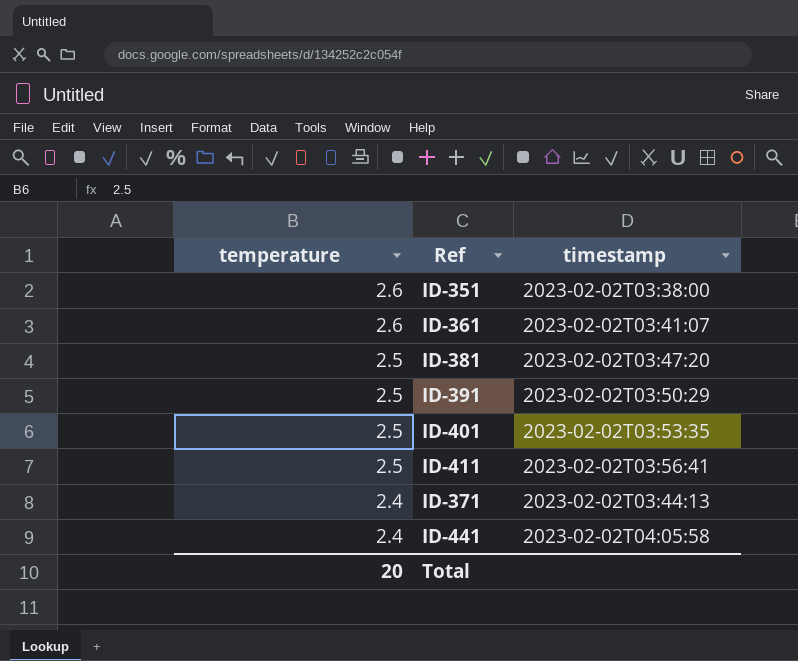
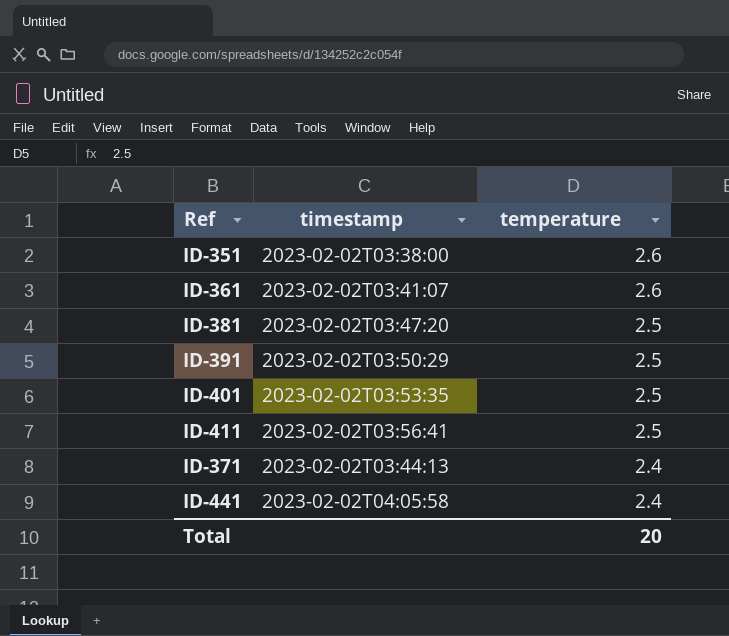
column temperature | position: 1 -> 3

